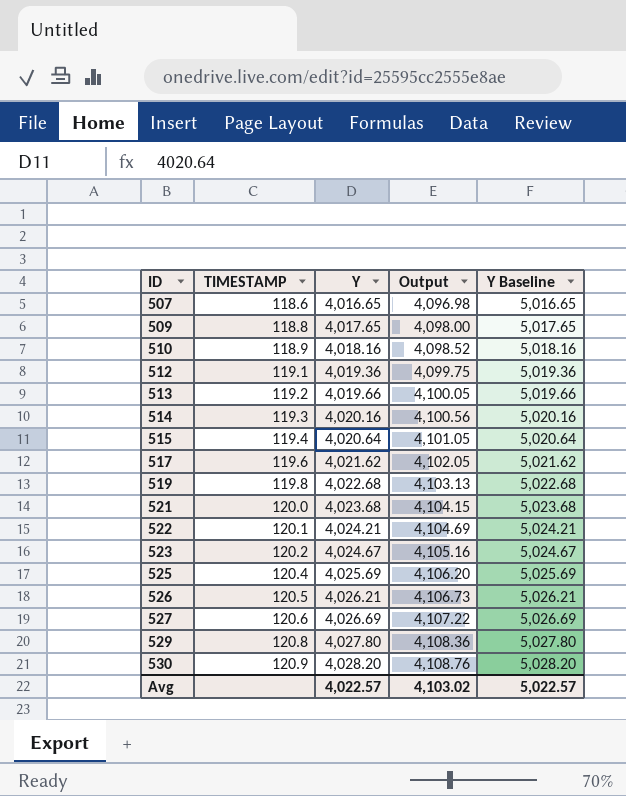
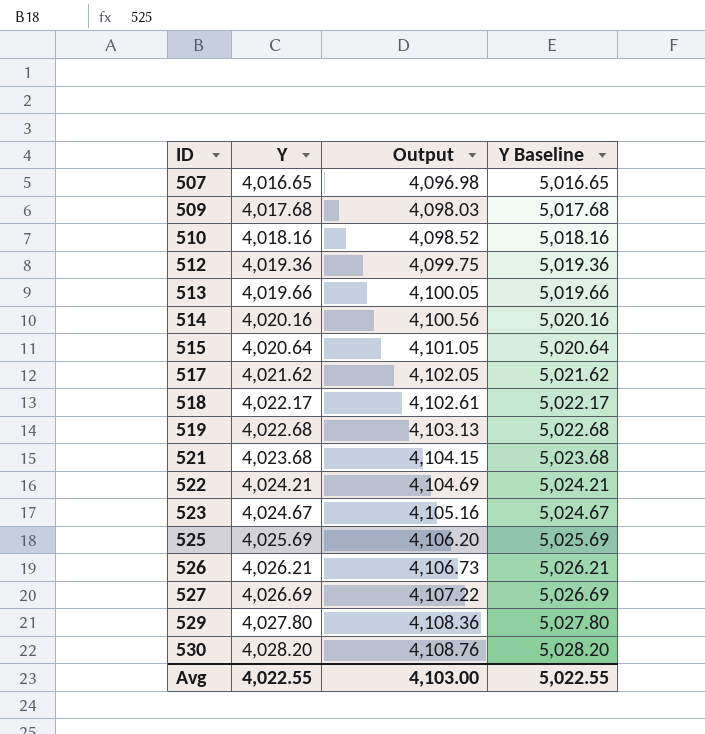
column TIMESTAMP | position: 2 -> none
509 | Y: 4,017.65 -> 4,017.68
509 | Output: 4,098.00 -> 4,098.03
509 | Y Baseline: 5,017.65 -> 5,017.68
row 518: none -> 4,022.17 | 4,102.61 | 5,022.17
Avg | Y: 4,022.57 -> 4,022.55
Avg | Output: 4,103.02 -> 4,103.00
Avg | Y Baseline: 5,022.57 -> 5,022.55

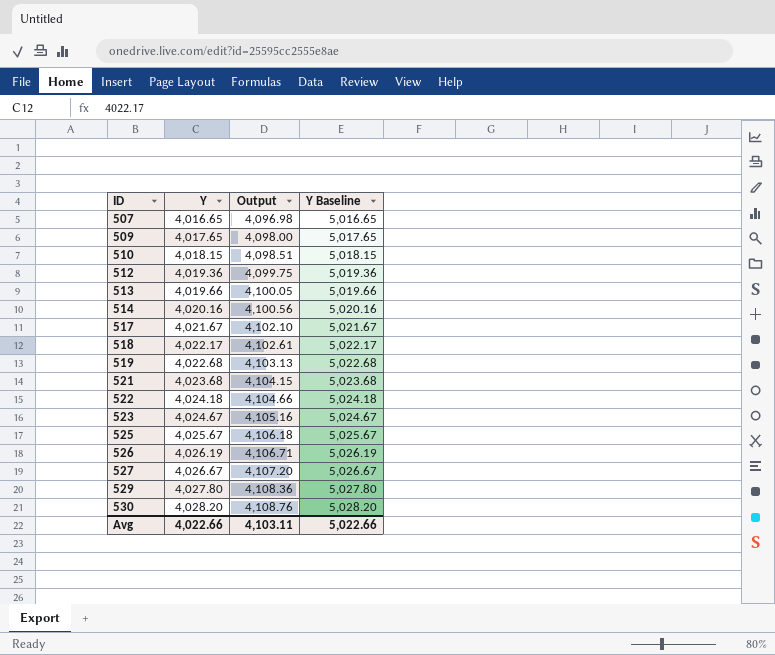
row 515: 4,020.64 | 4,101.05 | 5,020.64 -> none
509 | Y: 4,017.68 -> 4,017.65
509 | Output: 4,098.03 -> 4,098.00
509 | Y Baseline: 5,017.68 -> 5,017.65
510 | Y: 4,018.16 -> 4,018.15
510 | Output: 4,098.52 -> 4,098.51
510 | Y Baseline: 5,018.16 -> 5,018.15
517 | Y: 4,021.62 -> 4,021.67
517 | Output: 4,102.05 -> 4,102.10
517 | Y Baseline: 5,021.62 -> 5,021.67
522 | Y: 4,024.21 -> 4,024.18
522 | Output: 4,104.69 -> 4,104.66
522 | Y Baseline: 5,024.21 -> 5,024.18
525 | Y: 4,025.69 -> 4,025.67
525 | Output: 4,106.20 -> 4,106.18
525 | Y Baseline: 5,025.69 -> 5,025.67
526 | Y: 4,026.21 -> 4,026.19
526 | Output: 4,106.73 -> 4,106.71
526 | Y Baseline: 5,026.21 -> 5,026.19
527 | Y: 4,026.69 -> 4,026.67
527 | Output: 4,107.22 -> 4,107.20
527 | Y Baseline: 5,026.69 -> 5,026.67
Avg | Y: 4,022.55 -> 4,022.66
Avg | Output: 4,103.00 -> 4,103.11
Avg | Y Baseline: 5,022.55 -> 5,022.66

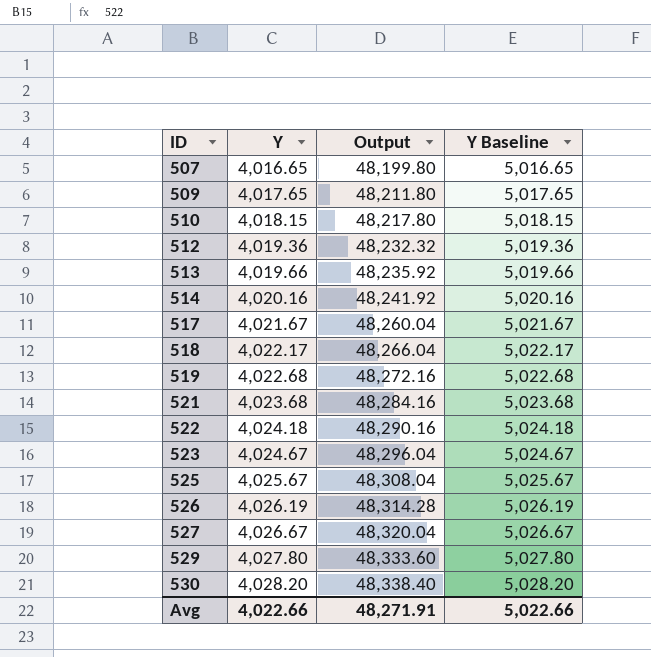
column Output | formula: [Y] * 1.02 -> [Y] * 12
Avg | Output: 4,103.11 -> 48,271.91

